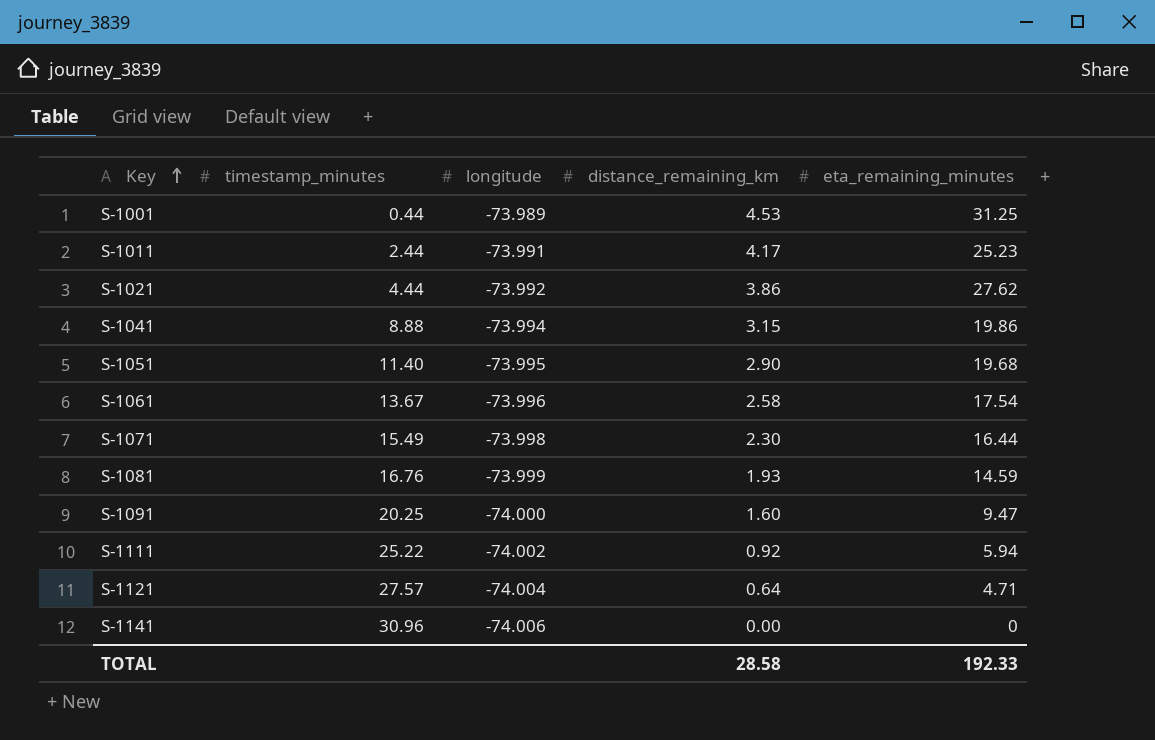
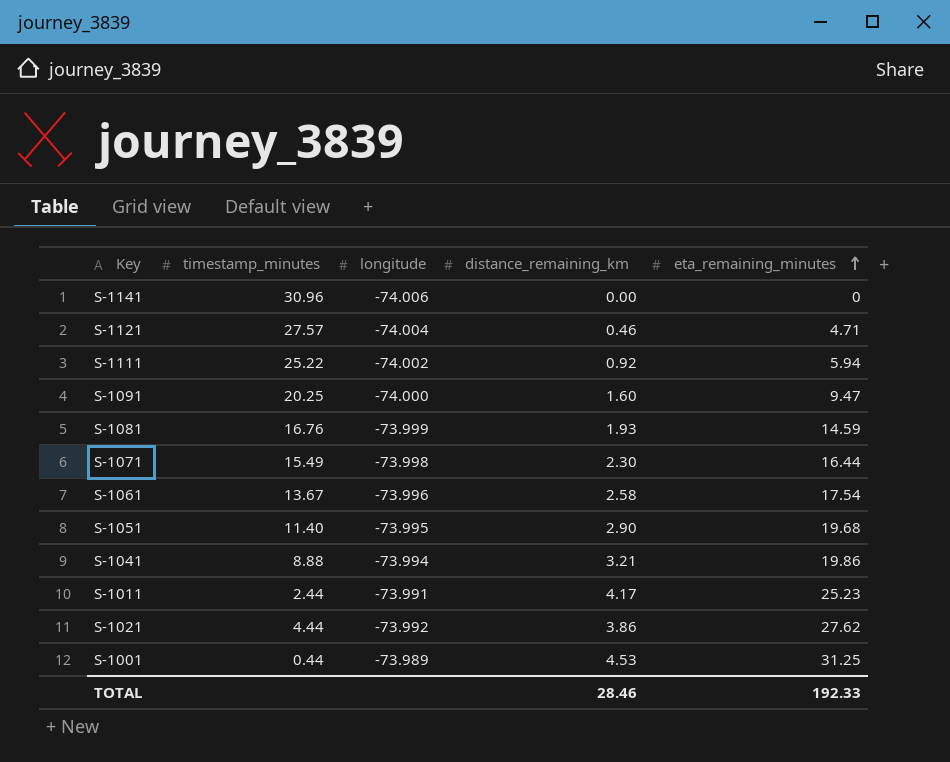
row order: Key ascending -> eta_remaining_minutes ascending
S-1121 | distance_remaining_km: 0.64 -> 0.46
S-1041 | distance_remaining_km: 3.15 -> 3.21
TOTAL | distance_remaining_km: 28.58 -> 28.46

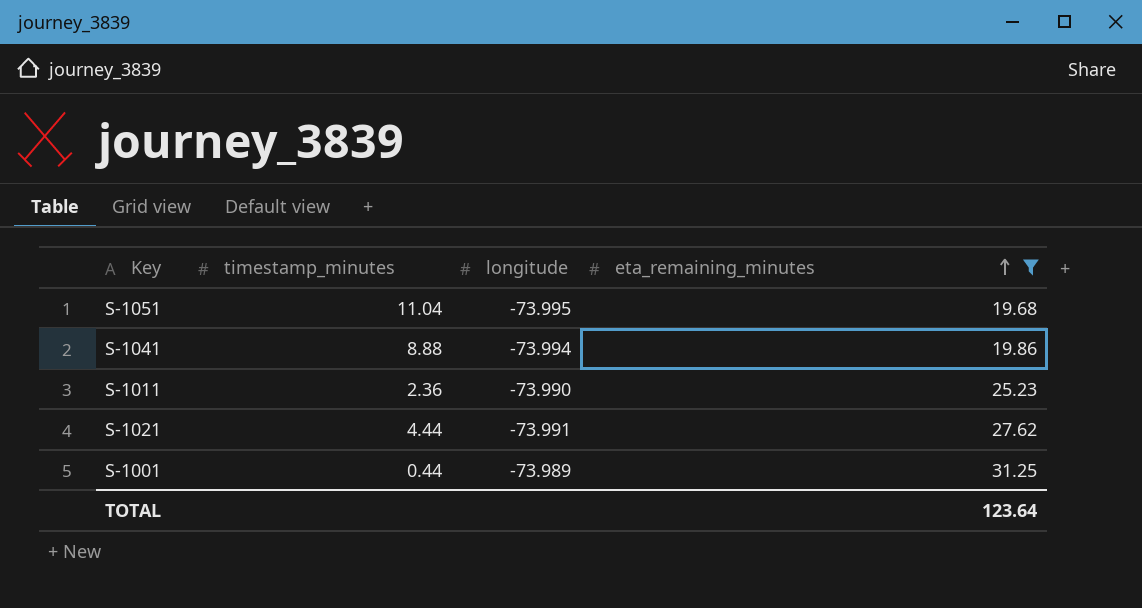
filter: none -> eta_remaining_minutes >= 19.68
column distance_remaining_km | position: 4 -> none
S-1051 | timestamp_minutes: 11.40 -> 11.04
S-1011 | timestamp_minutes: 2.44 -> 2.36
S-1011 | longitude: -73.991 -> -73.990
S-1021 | longitude: -73.992 -> -73.991
TOTAL | eta_remaining_minutes: 192.33 -> 123.64

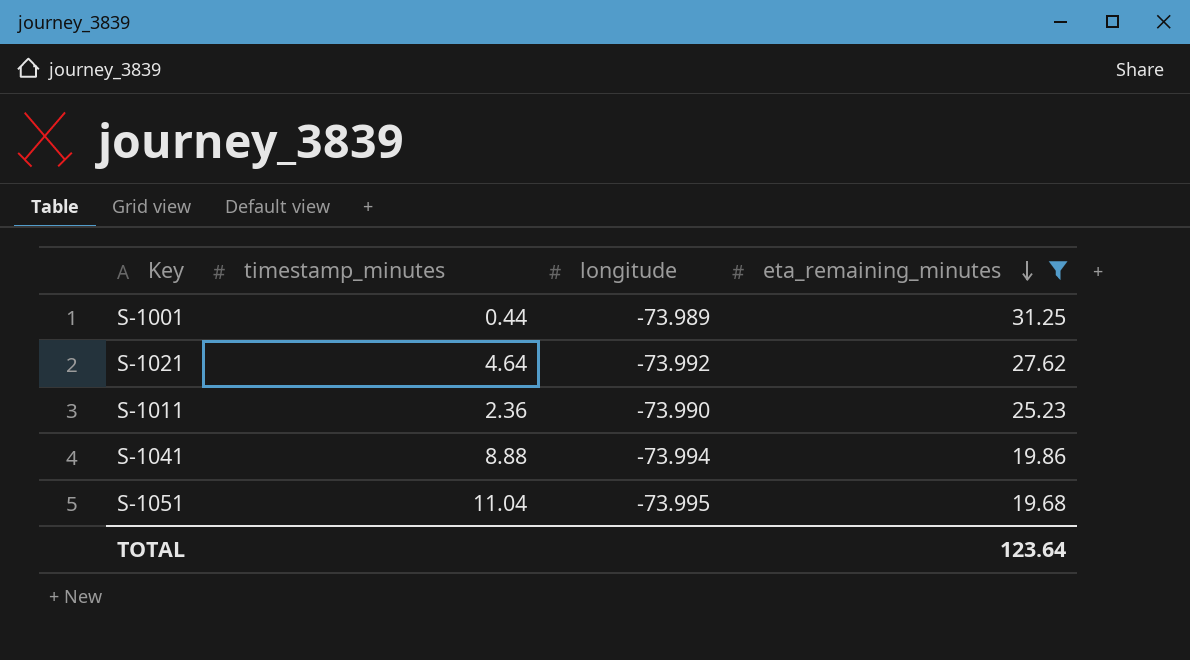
row order: eta_remaining_minutes ascending -> eta_remaining_minutes descending
S-1021 | timestamp_minutes: 4.44 -> 4.64
S-1021 | longitude: -73.991 -> -73.992

